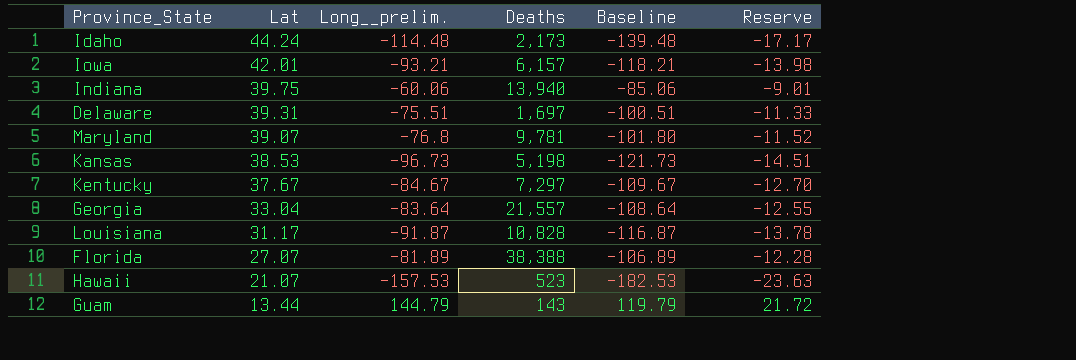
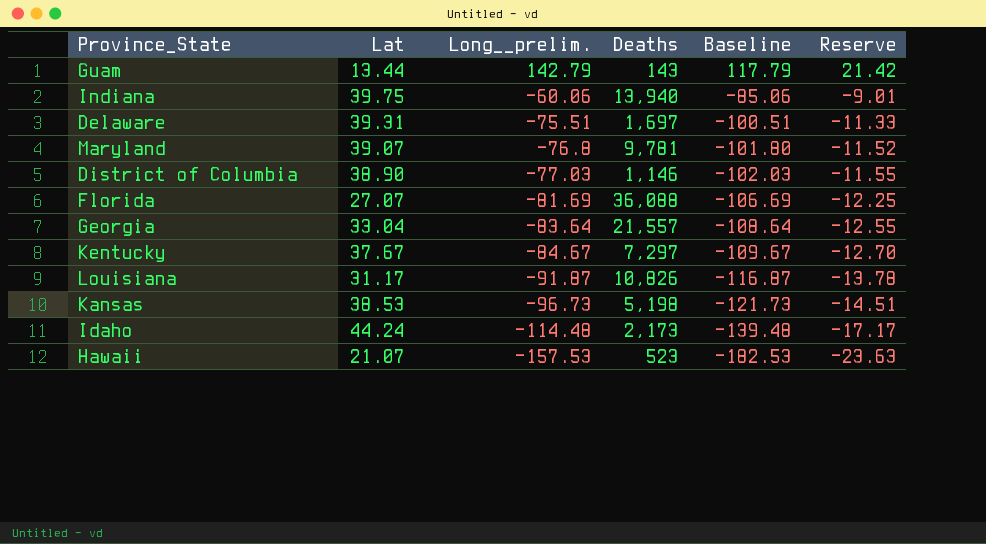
row order: Lat descending -> Long__prelim. descending
row Iowa: 42.01 | -93.21 | 6,157 | -118.21 | -13.98 -> none
Guam | Long__prelim.: 144.79 -> 142.79
Guam | Baseline: 119.79 -> 117.79
Guam | Reserve: 21.72 -> 21.42
row District of Columbia: none -> 38.90 | -77.03 | 1,146 | -102.03 | -11.55
Florida | Long__prelim.: -81.89 -> -81.69
Florida | Deaths: 38,388 -> 36,088
Florida | Baseline: -106.89 -> -106.69
Florida | Reserve: -12.28 -> -12.25
Louisiana | Deaths: 10,828 -> 10,826

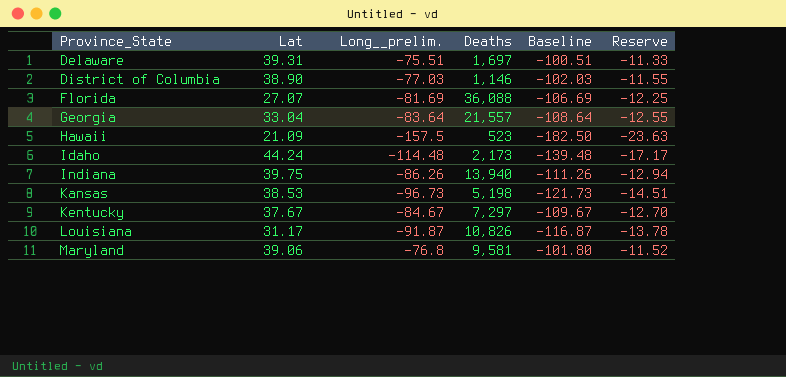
row order: Long__prelim. descending -> Province_State ascending
row Guam: 13.44 | 142.79 | 143 | 117.79 | 21.42 -> none
Hawaii | Lat: 21.07 -> 21.09
Hawaii | Long__prelim.: -157.53 -> -157.5
Hawaii | Baseline: -182.53 -> -182.50
Indiana | Long__prelim.: -60.06 -> -86.26
Indiana | Baseline: -85.06 -> -111.26
Indiana | Reserve: -9.01 -> -12.94
Maryland | Lat: 39.07 -> 39.06
Maryland | Deaths: 9,781 -> 9,581

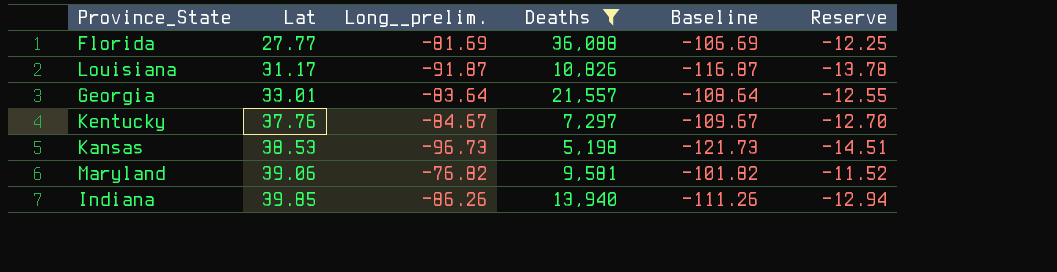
filter: none -> Deaths >= 5,198
row order: Province_State ascending -> Lat ascending
Florida | Lat: 27.07 -> 27.77
Georgia | Lat: 33.04 -> 33.01
Kentucky | Lat: 37.67 -> 37.76
Maryland | Long__prelim.: -76.8 -> -76.82
Maryland | Baseline: -101.80 -> -101.82
Indiana | Lat: 39.75 -> 39.85

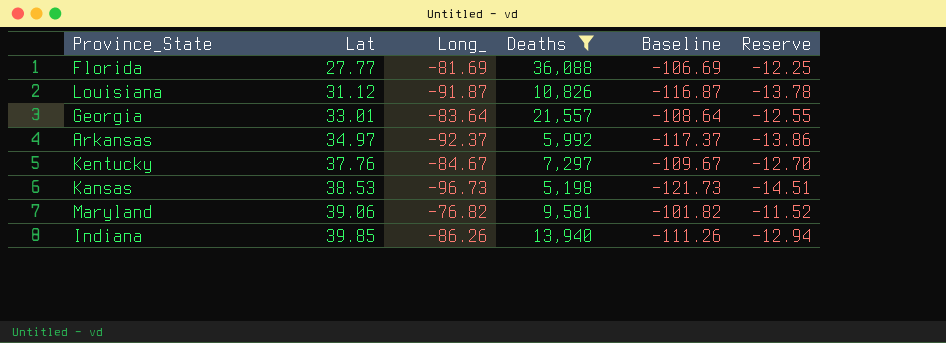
column name: Long__prelim. -> Long_
Louisiana | Lat: 31.17 -> 31.12
row Arkansas: none -> 34.97 | -92.37 | 5,992 | -117.37 | -13.86

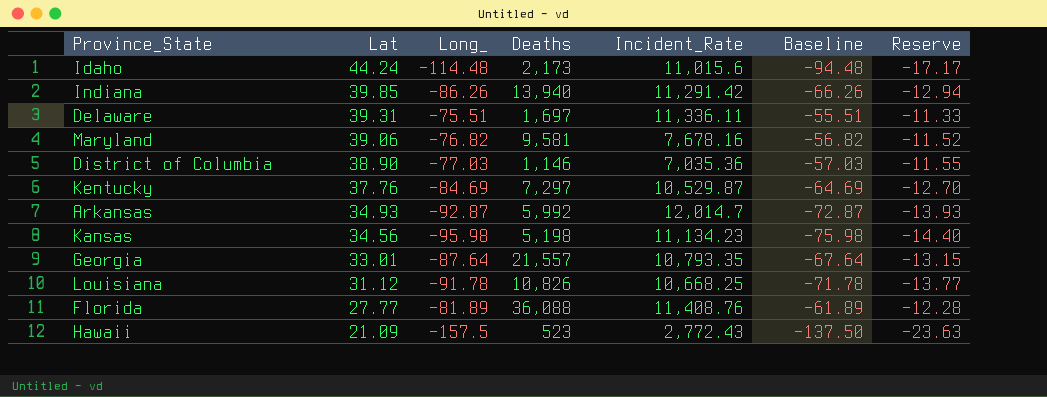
filter: Deaths >= 5,198 -> none
row order: Lat ascending -> Lat descending
column Incident_Rate | position: none -> 5
column Baseline | formula: [Long_] - 25 -> [Long_] + 20
Kentucky | Long_: -84.67 -> -84.69
Arkansas | Lat: 34.97 -> 34.93
Arkansas | Long_: -92.37 -> -92.87
Arkansas | Reserve: -13.86 -> -13.93
Kansas | Lat: 38.53 -> 34.56
Kansas | Long_: -96.73 -> -95.98
Kansas | Reserve: -14.51 -> -14.40
Georgia | Long_: -83.64 -> -87.64
Georgia | Reserve: -12.55 -> -13.15
Louisiana | Long_: -91.87 -> -91.78
Louisiana | Reserve: -13.78 -> -13.77
Florida | Long_: -81.69 -> -81.89
Florida | Reserve: -12.25 -> -12.28

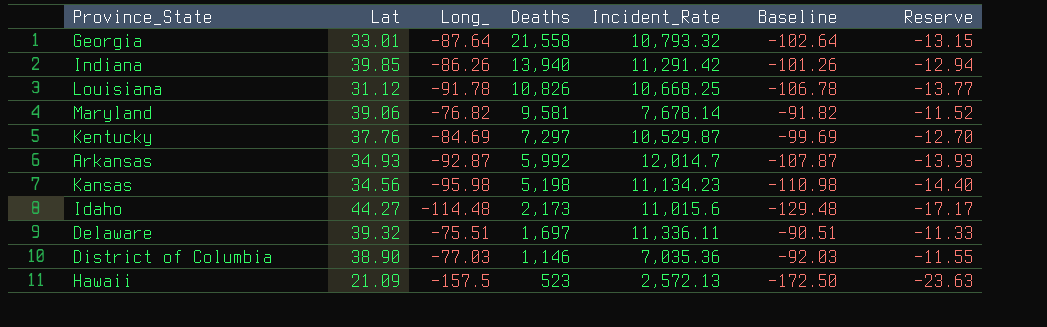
row order: Lat descending -> Deaths descending
column Baseline | formula: [Long_] + 20 -> [Long_] - 15
row Florida: 27.77 | -81.89 | 36,088 | 11,408.76 | -61.89 | -12.28 -> none
Georgia | Deaths: 21,557 -> 21,558
Georgia | Incident_Rate: 10,793.35 -> 10,793.32
Maryland | Incident_Rate: 7,678.16 -> 7,678.14
Idaho | Lat: 44.24 -> 44.27
Delaware | Lat: 39.31 -> 39.32
Hawaii | Incident_Rate: 2,772.43 -> 2,572.13

